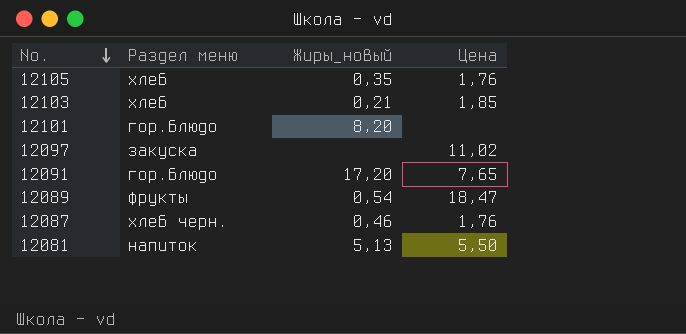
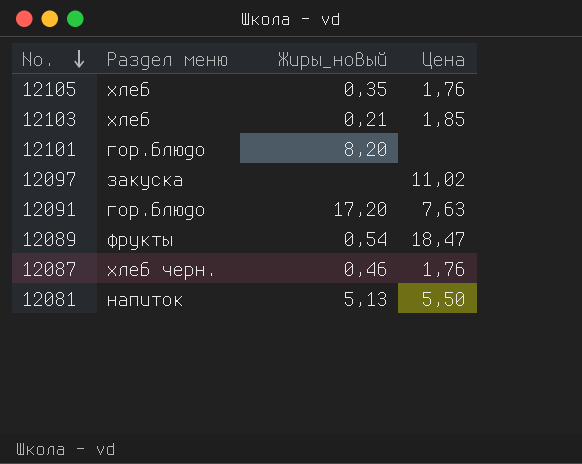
12091 | Цена: 7,65 -> 7,63

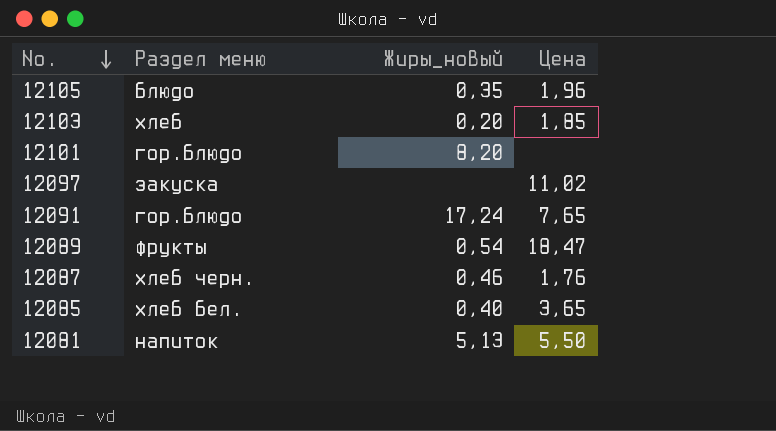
12105 | Раздел меню: хлеб -> блюдо
12105 | Цена: 1,76 -> 1,96
12103 | Жиры_новый: 0,21 -> 0,20
12091 | Жиры_новый: 17,20 -> 17,24
12091 | Цена: 7,63 -> 7,65
row 12085: none -> хлеб бел. | 0,40 | 3,65

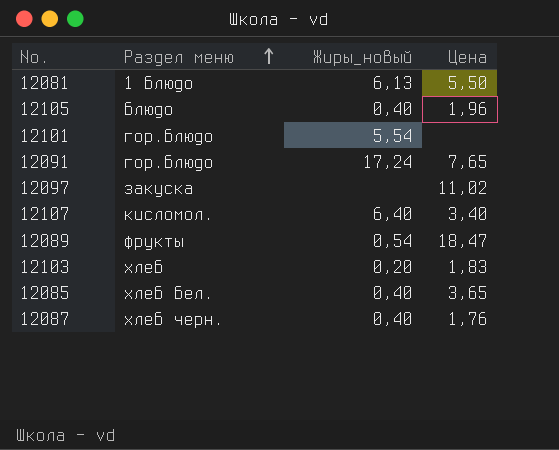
row order: No. descending -> Раздел меню ascending
12081 | Раздел меню: напиток -> 1 блюдо
12081 | Жиры_новый: 5,13 -> 6,13
12105 | Жиры_новый: 0,35 -> 0,40
12101 | Жиры_новый: 8,20 -> 5,54
row 12107: none -> кисломол. | 6,40 | 3,40
12103 | Цена: 1,85 -> 1,83
12087 | Жиры_новый: 0,46 -> 0,40

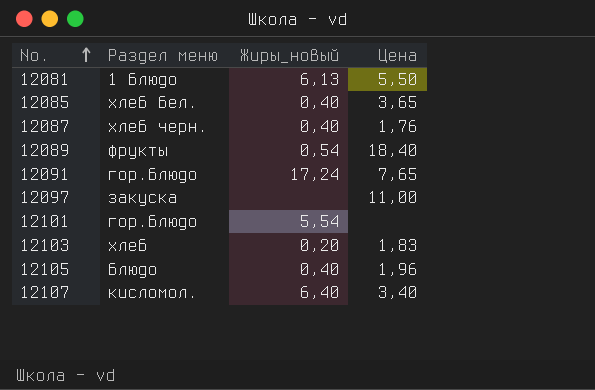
row order: Раздел меню ascending -> No. ascending
12089 | Цена: 18,47 -> 18,40
12097 | Цена: 11,02 -> 11,00

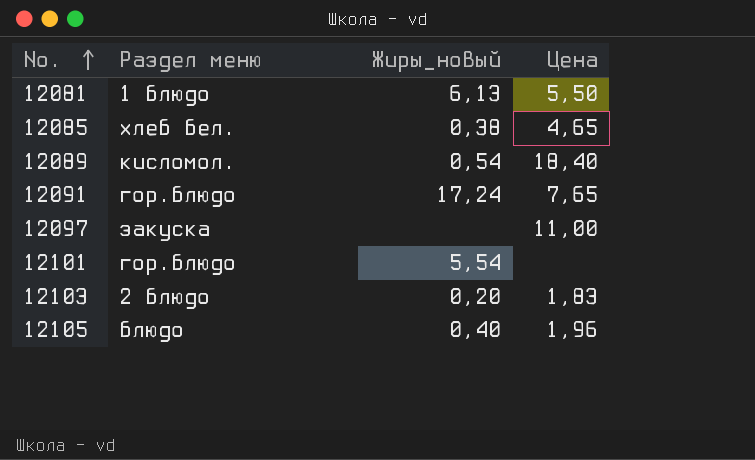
row 12087: хлеб черн. | 0,40 | 1,76 -> none
row 12107: кисломол. | 6,40 | 3,40 -> none
12085 | Жиры_новый: 0,40 -> 0,38
12085 | Цена: 3,65 -> 4,65
12089 | Раздел меню: фрукты -> кисломол.
12103 | Раздел меню: хлеб -> 2 блюдо

